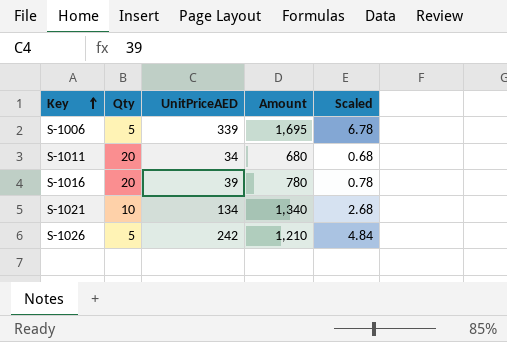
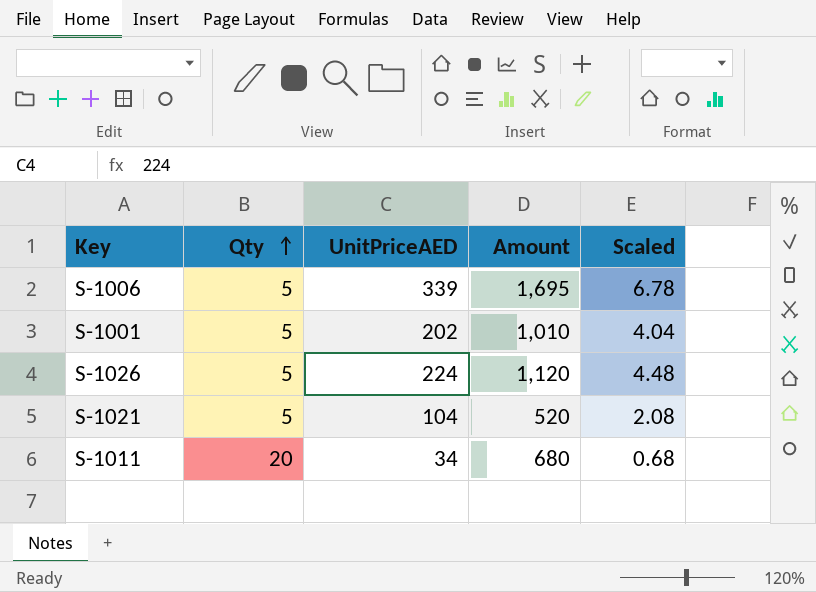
row order: Key ascending -> Qty ascending
row S-1016: 20 | 39 | 780 | 0.78 -> none
row S-1001: none -> 5 | 202 | 1,010 | 4.04
S-1026 | UnitPriceAED: 242 -> 224
S-1026 | Amount: 1,210 -> 1,120
S-1026 | Scaled: 4.84 -> 4.48
S-1021 | Qty: 10 -> 5
S-1021 | UnitPriceAED: 134 -> 104
S-1021 | Amount: 1,340 -> 520
S-1021 | Scaled: 2.68 -> 2.08

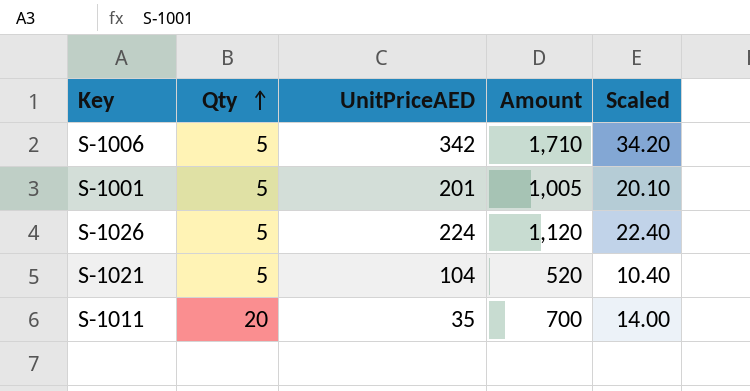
column Scaled | formula: [UnitPriceAED] * 0.02 -> [Amount] * 0.02
S-1006 | UnitPriceAED: 339 -> 342
S-1006 | Amount: 1,695 -> 1,710
S-1001 | UnitPriceAED: 202 -> 201
S-1001 | Amount: 1,010 -> 1,005
S-1011 | UnitPriceAED: 34 -> 35
S-1011 | Amount: 680 -> 700

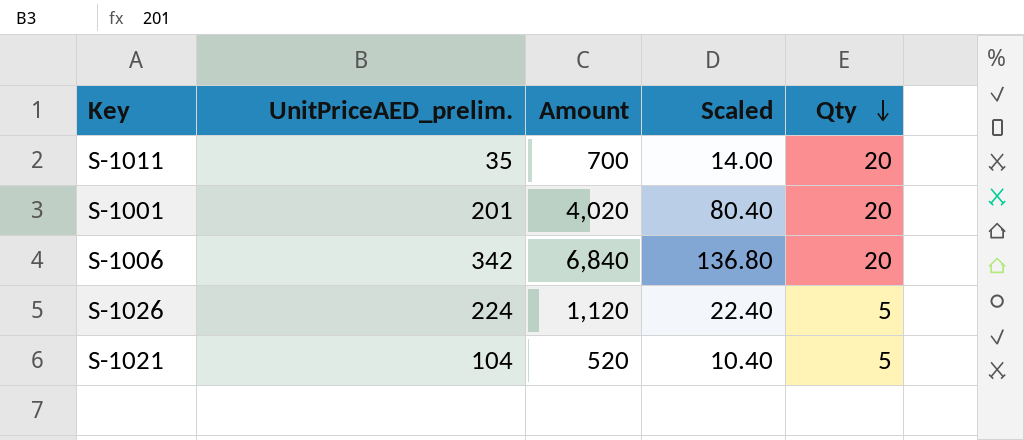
row order: Qty ascending -> Qty descending
column name: UnitPriceAED -> UnitPriceAED_prelim.
column Qty | position: 2 -> 5
S-1001 | Amount: 1,005 -> 4,020
S-1001 | Scaled: 20.10 -> 80.40
S-1001 | Qty: 5 -> 20
S-1006 | Amount: 1,710 -> 6,840
S-1006 | Scaled: 34.20 -> 136.80
S-1006 | Qty: 5 -> 20

